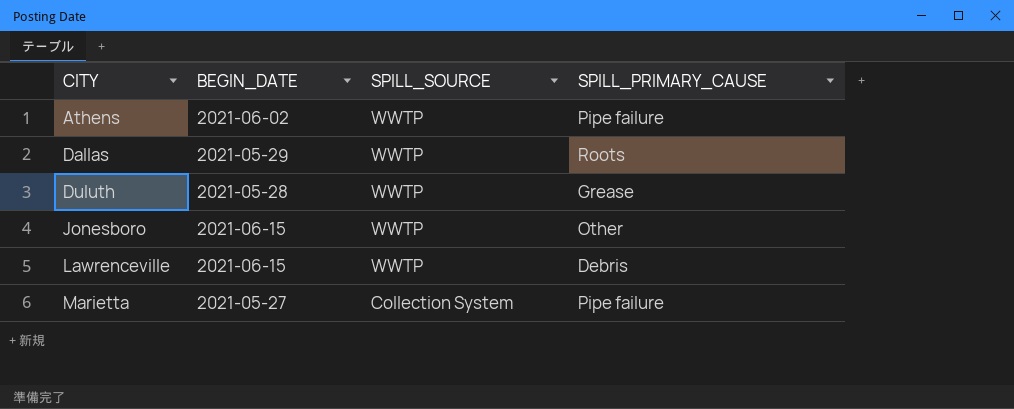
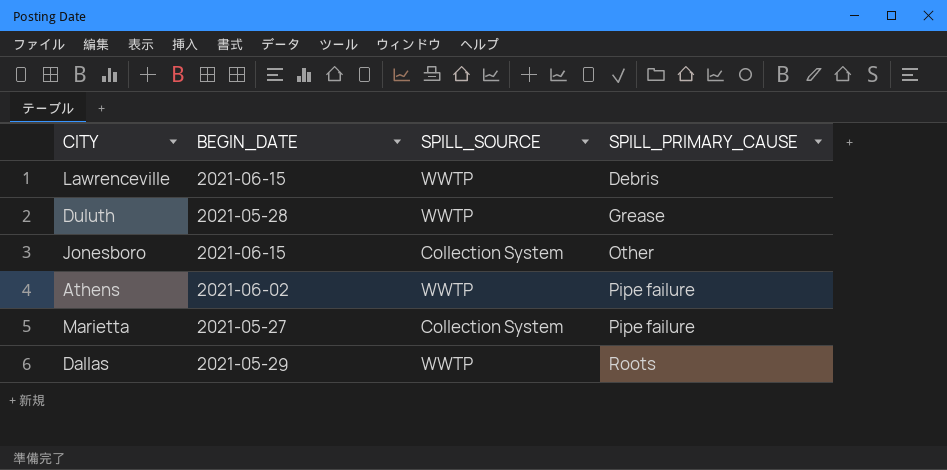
row order: CITY ascending -> SPILL_PRIMARY_CAUSE ascending
Jonesboro | SPILL_SOURCE: WWTP -> Collection System

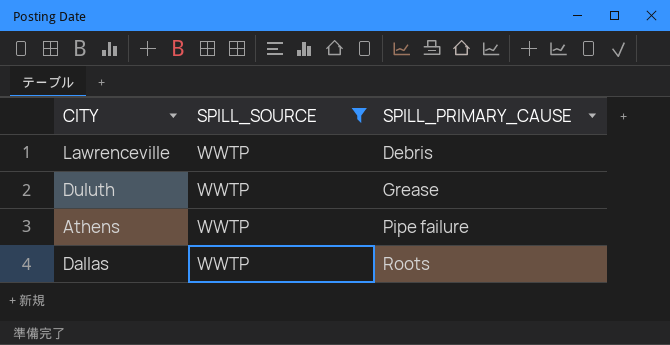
filter: none -> SPILL_SOURCE = WWTP
column BEGIN_DATE | position: 2 -> none

